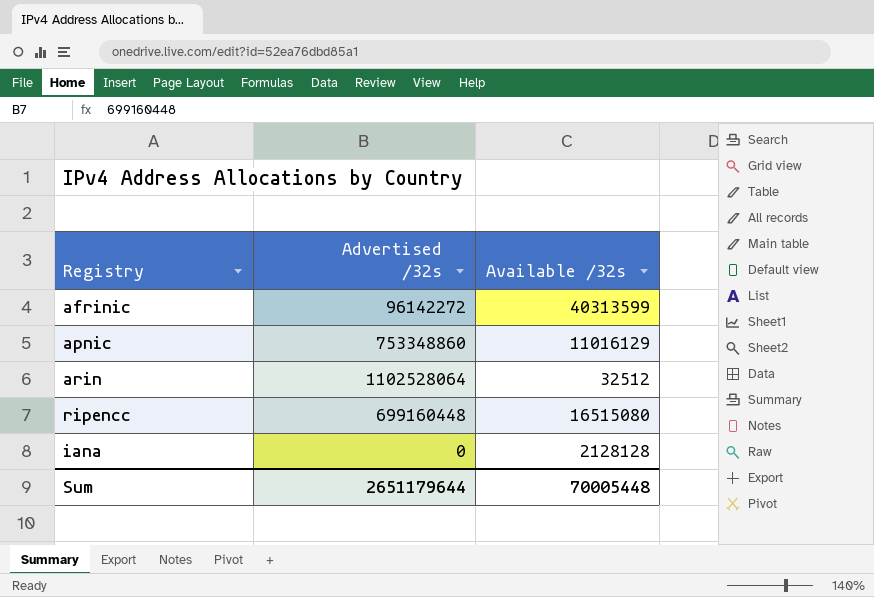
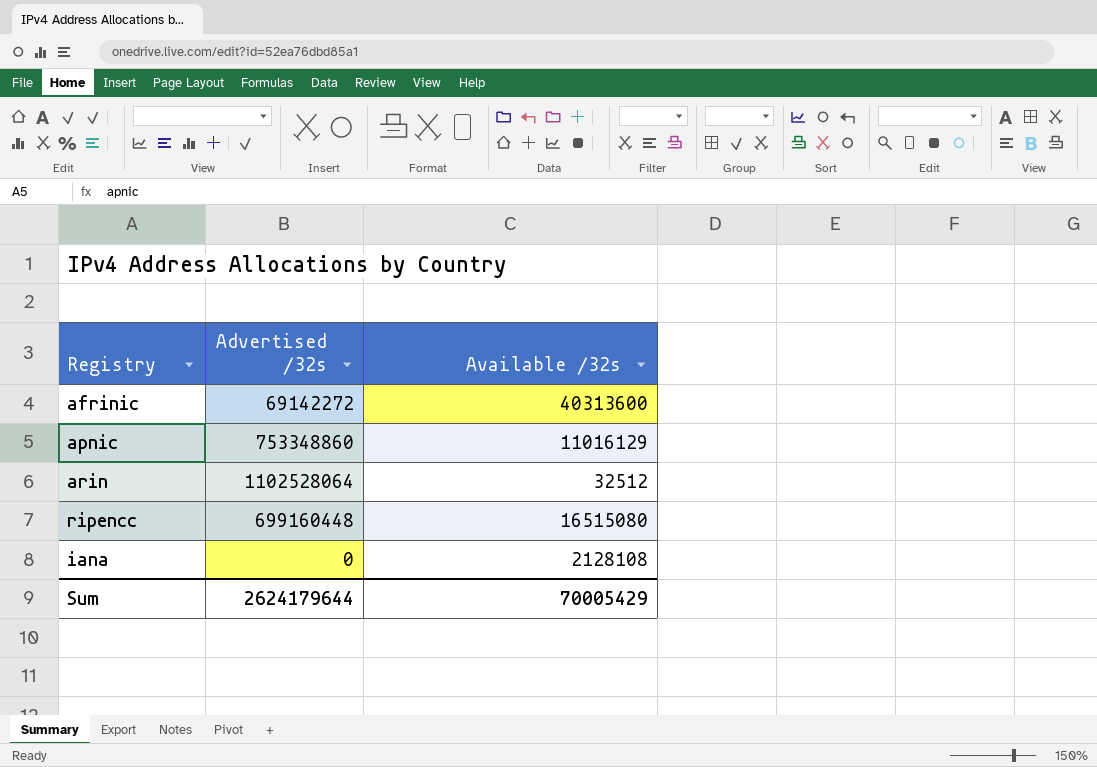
afrinic | Advertised /32s: 96142272 -> 69142272
afrinic | Available /32s: 40313599 -> 40313600
iana | Available /32s: 2128128 -> 2128108
Sum | Advertised /32s: 2651179644 -> 2624179644
Sum | Available /32s: 70005448 -> 70005429

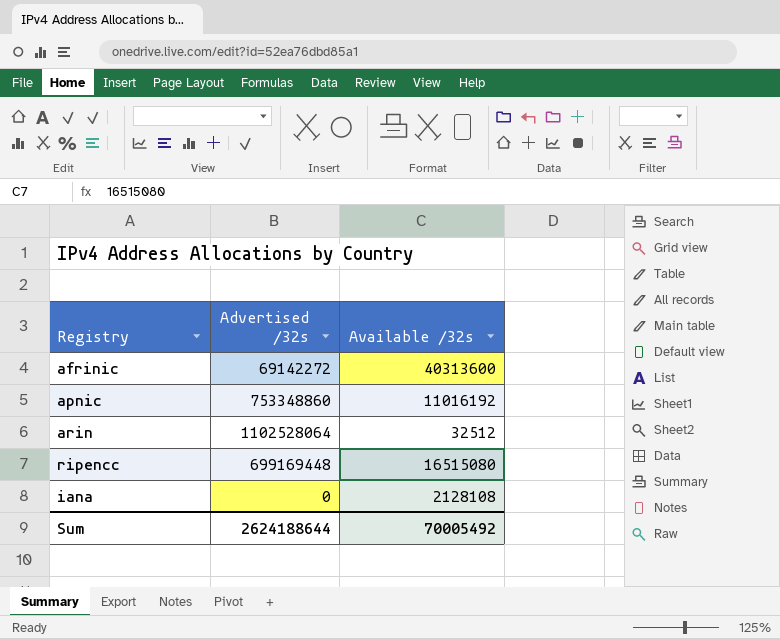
apnic | Available /32s: 11016129 -> 11016192
ripencc | Advertised /32s: 699160448 -> 699169448
Sum | Advertised /32s: 2624179644 -> 2624188644
Sum | Available /32s: 70005429 -> 70005492

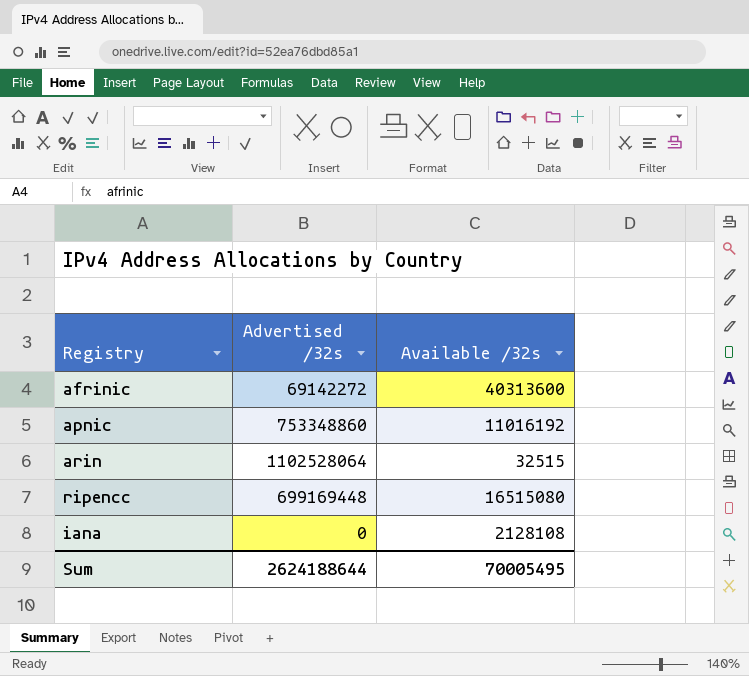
arin | Available /32s: 32512 -> 32515
Sum | Available /32s: 70005492 -> 70005495

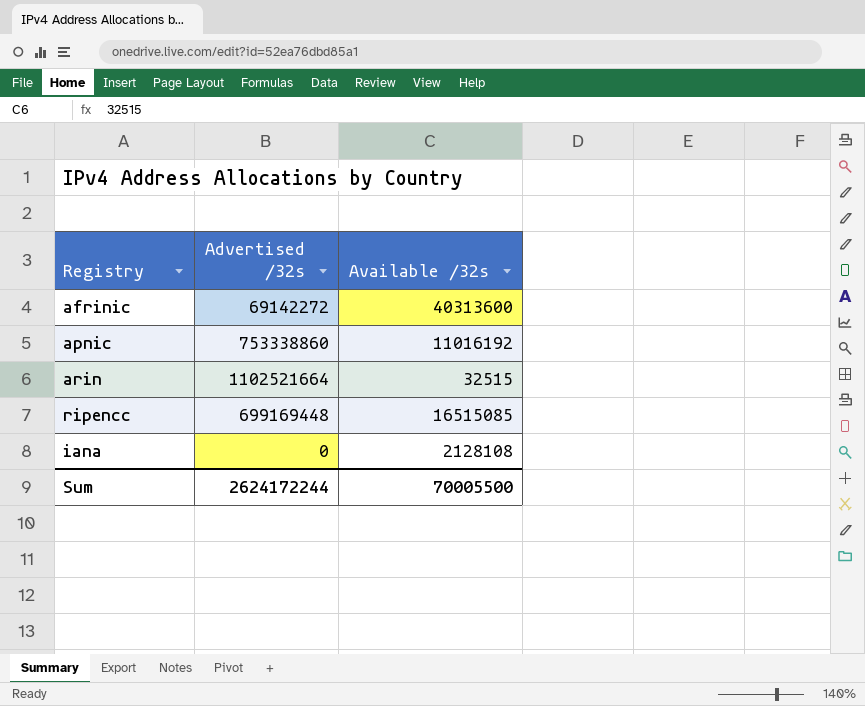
apnic | Advertised /32s: 753348860 -> 753338860
arin | Advertised /32s: 1102528064 -> 1102521664
ripencc | Available /32s: 16515080 -> 16515085
Sum | Advertised /32s: 2624188644 -> 2624172244
Sum | Available /32s: 70005495 -> 70005500

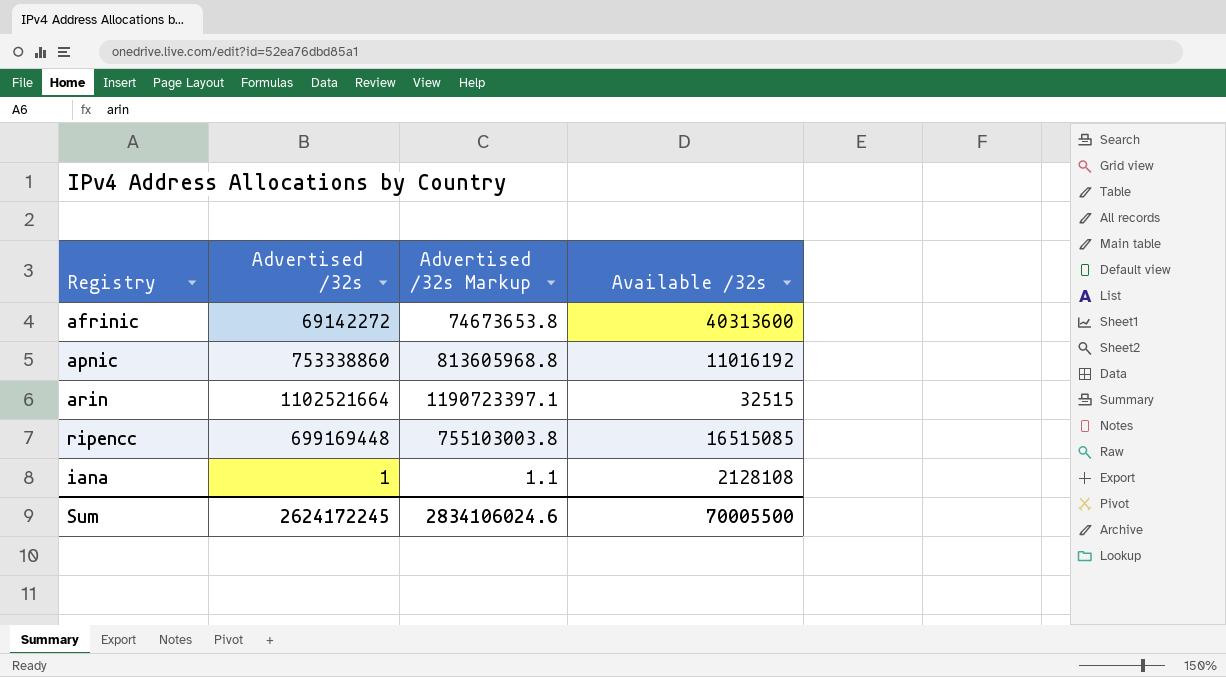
column Advertised /32s Markup | formula: none -> [Advertised /32s] * 1.08
iana | Advertised /32s: 0 -> 1
Sum | Advertised /32s: 2624172244 -> 2624172245

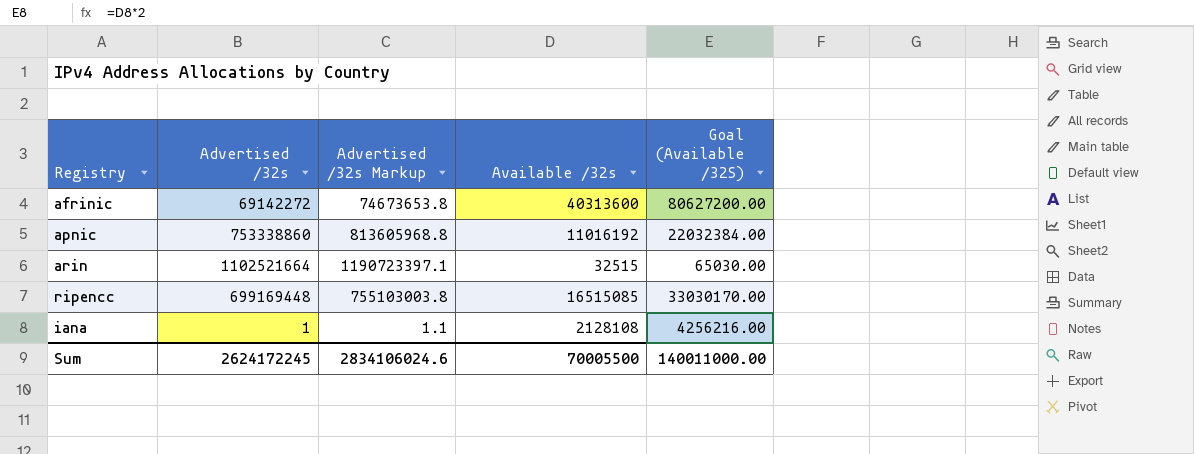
column Goal (Available /32S) | formula: none -> [Available /32s] * 2

